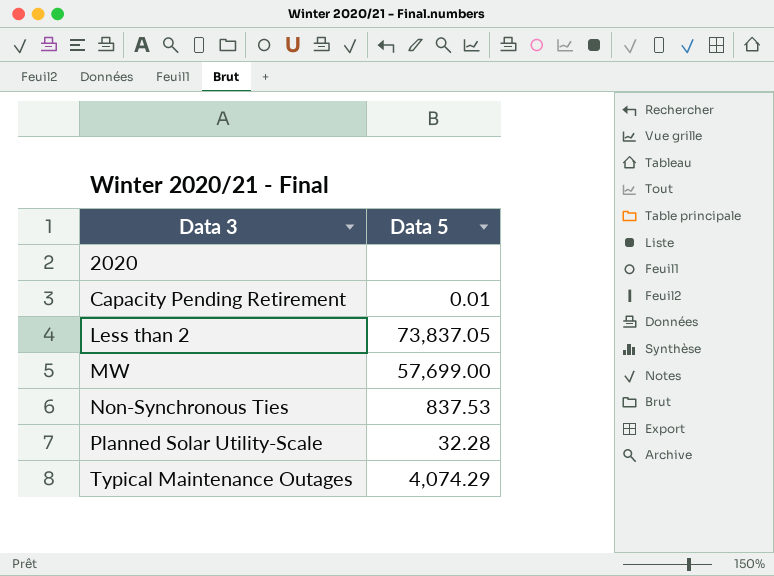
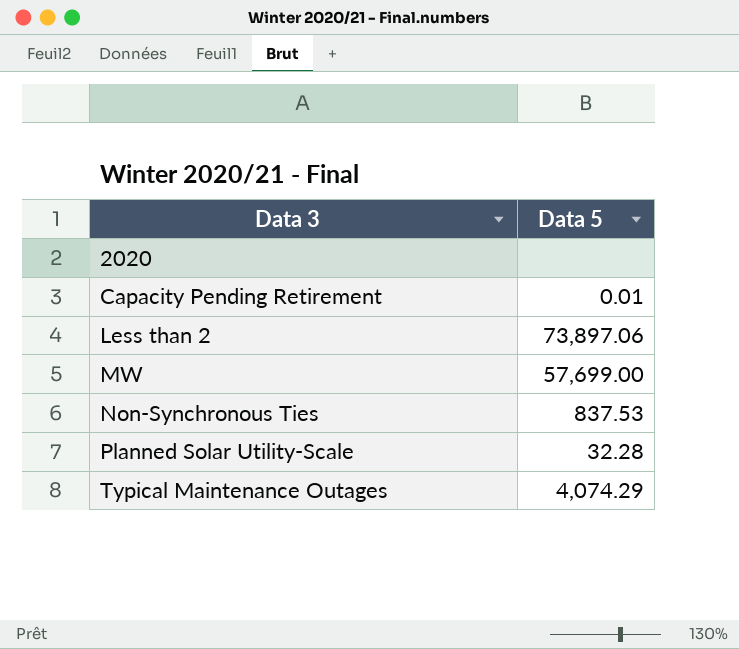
Less than 2 | Data 5: 73,837.05 -> 73,897.06

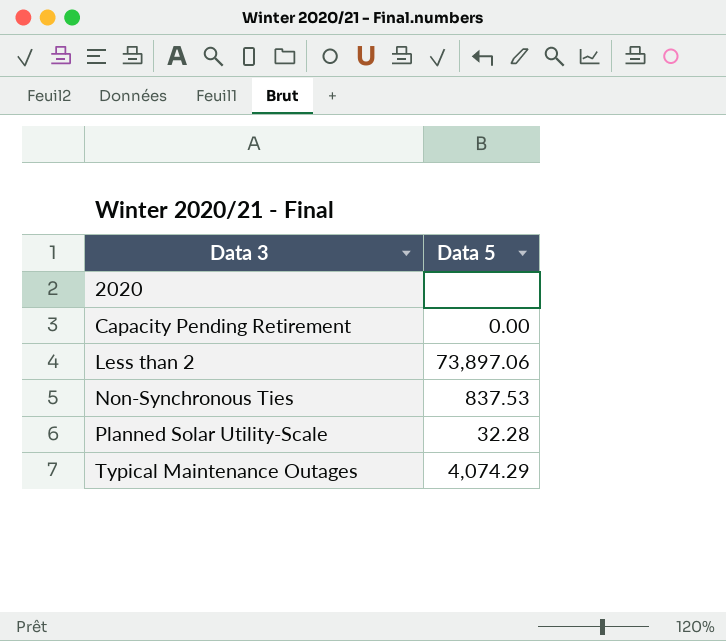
row MW: 57,699.00 -> none
Capacity Pending Retirement | Data 5: 0.01 -> 0.00

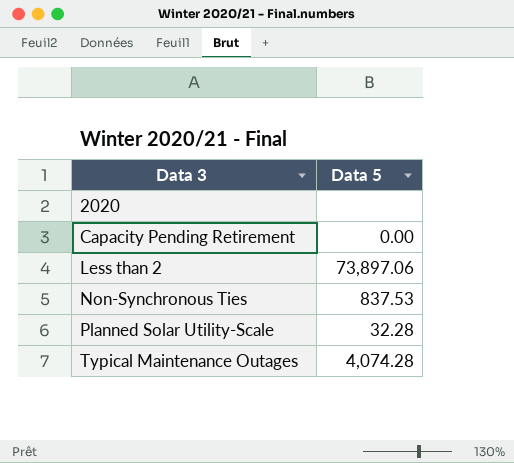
Typical Maintenance Outages | Data 5: 4,074.29 -> 4,074.28

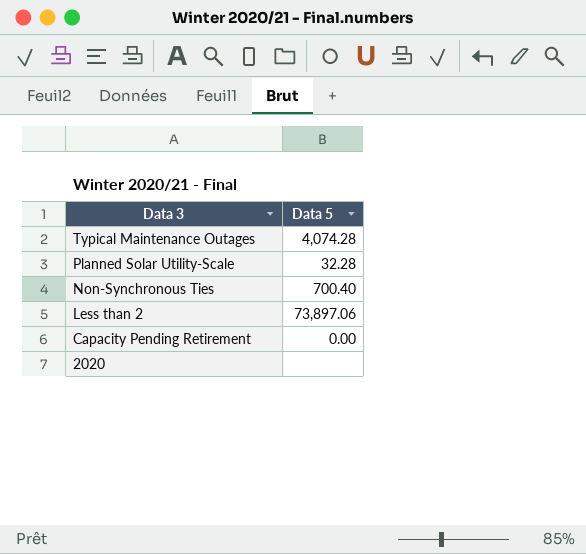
row order: Data 3 ascending -> Data 3 descending
Non-Synchronous Ties | Data 5: 837.53 -> 700.40

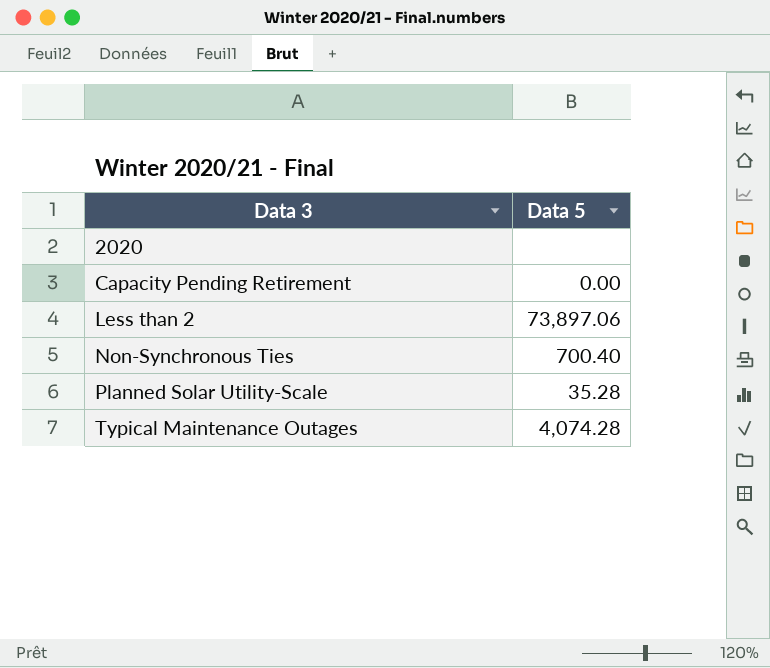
row order: Data 3 descending -> Data 3 ascending
Planned Solar Utility-Scale | Data 5: 32.28 -> 35.28

